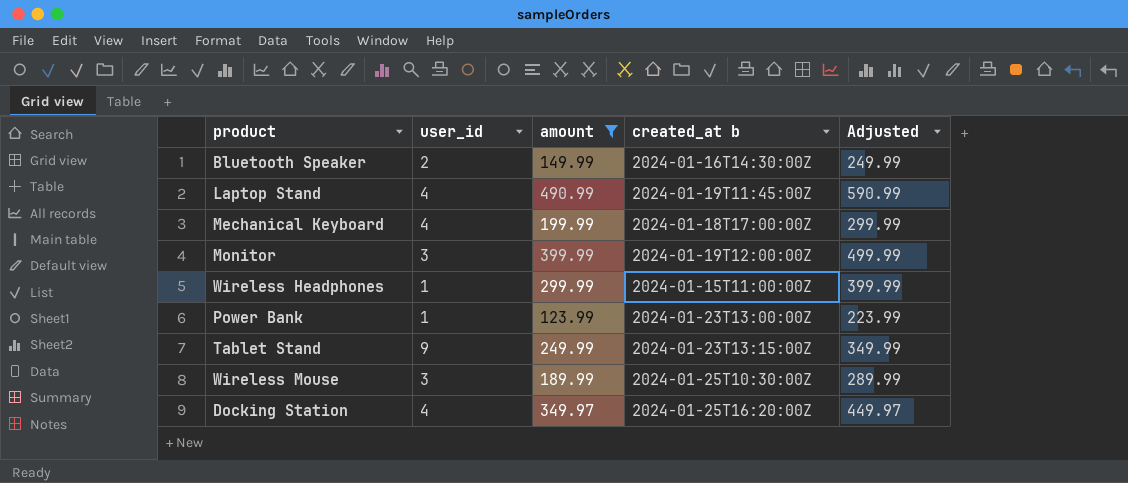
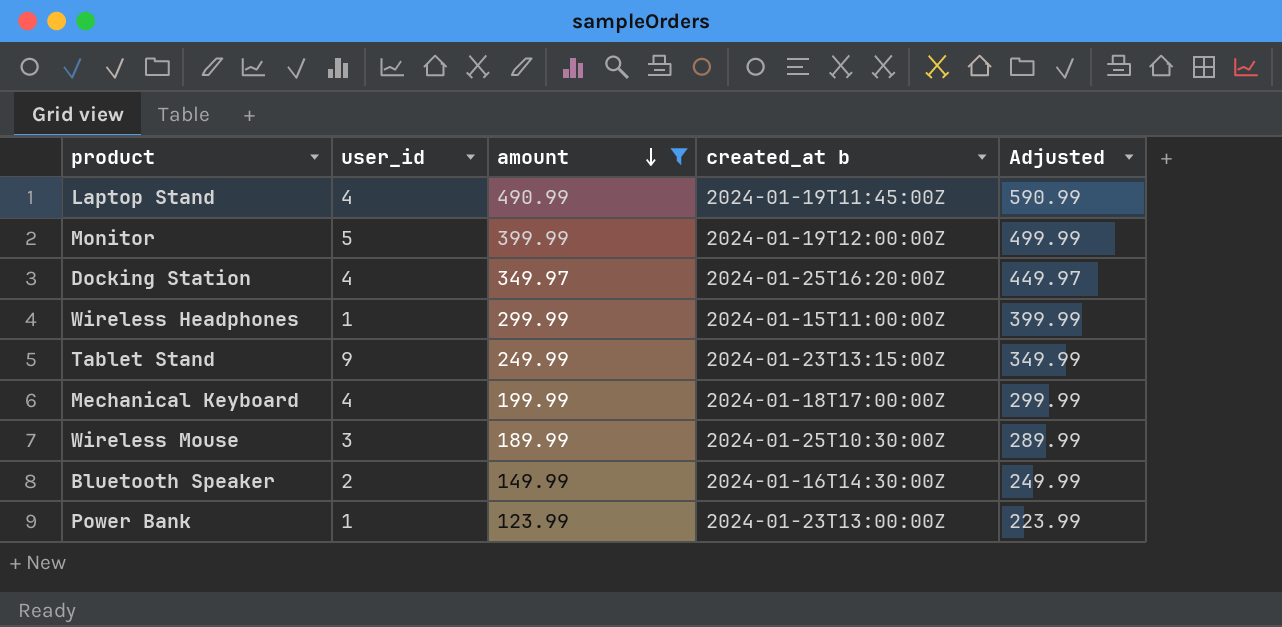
row order: none -> amount descending
Monitor | user_id: 3 -> 5

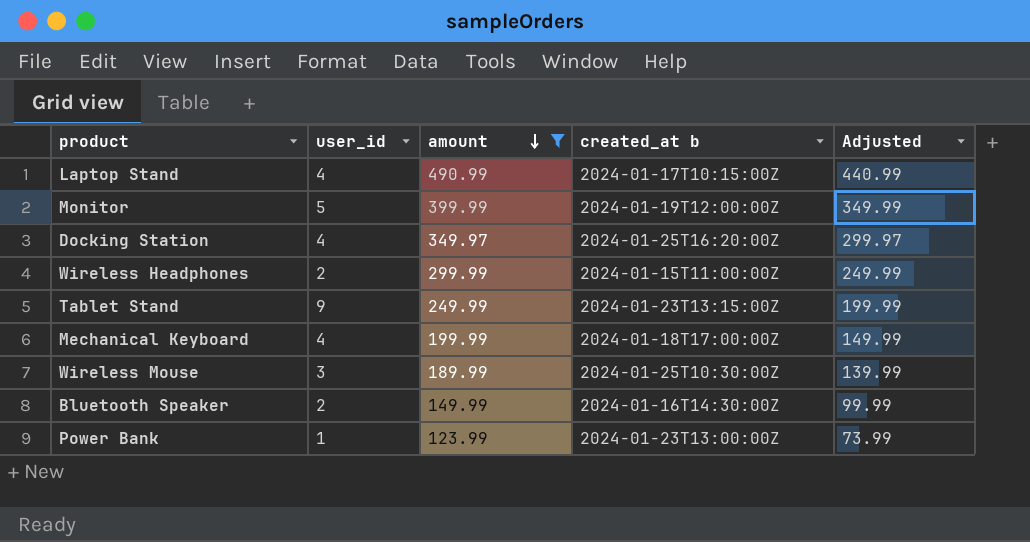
column Adjusted | formula: [amount] + 100 -> [amount] - 50
Laptop Stand | created_at b: 2024-01-19T11:45:00Z -> 2024-01-17T10:15:00Z
Wireless Headphones | user_id: 1 -> 2

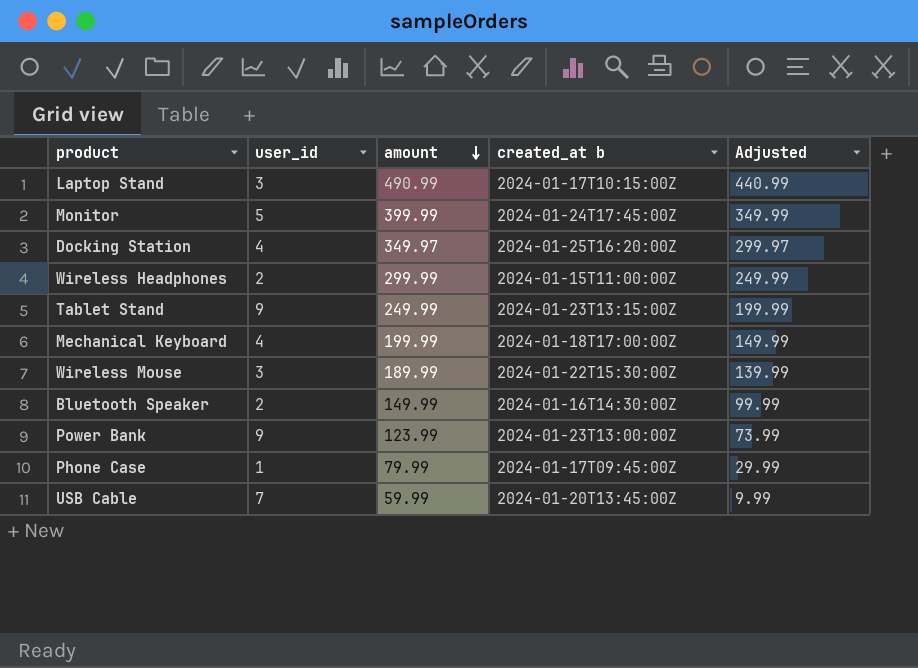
filter: amount >= 123.99 -> none
Laptop Stand | user_id: 4 -> 3
Monitor | created_at b: 2024-01-19T12:00:00Z -> 2024-01-24T17:45:00Z
Wireless Mouse | created_at b: 2024-01-25T10:30:00Z -> 2024-01-22T15:30:00Z
Power Bank | user_id: 1 -> 9

